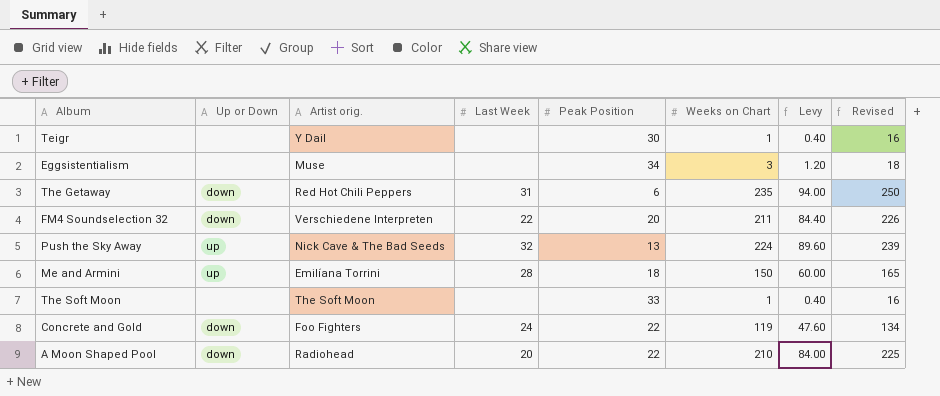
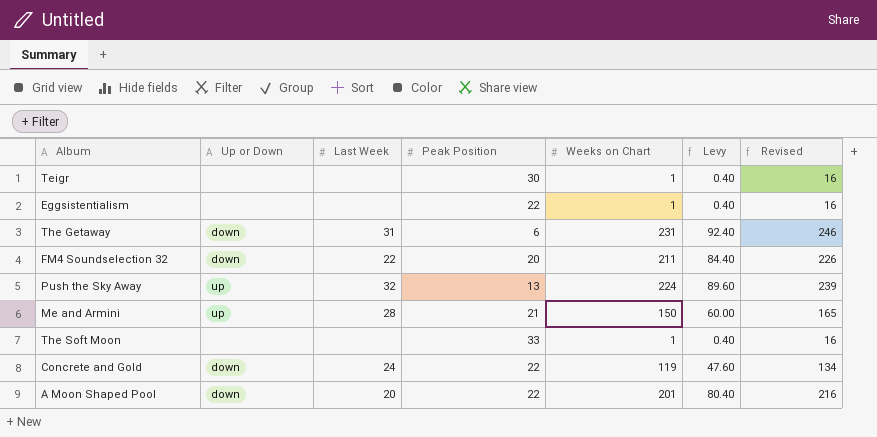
column Artist orig. | position: 3 -> none
Eggsistentialism | Peak Position: 34 -> 22
Eggsistentialism | Weeks on Chart: 3 -> 1
Eggsistentialism | Levy: 1.20 -> 0.40
Eggsistentialism | Revised: 18 -> 16
The Getaway | Weeks on Chart: 235 -> 231
The Getaway | Levy: 94.00 -> 92.40
The Getaway | Revised: 250 -> 246
Me and Armini | Peak Position: 18 -> 21
A Moon Shaped Pool | Weeks on Chart: 210 -> 201
A Moon Shaped Pool | Levy: 84.00 -> 80.40
A Moon Shaped Pool | Revised: 225 -> 216

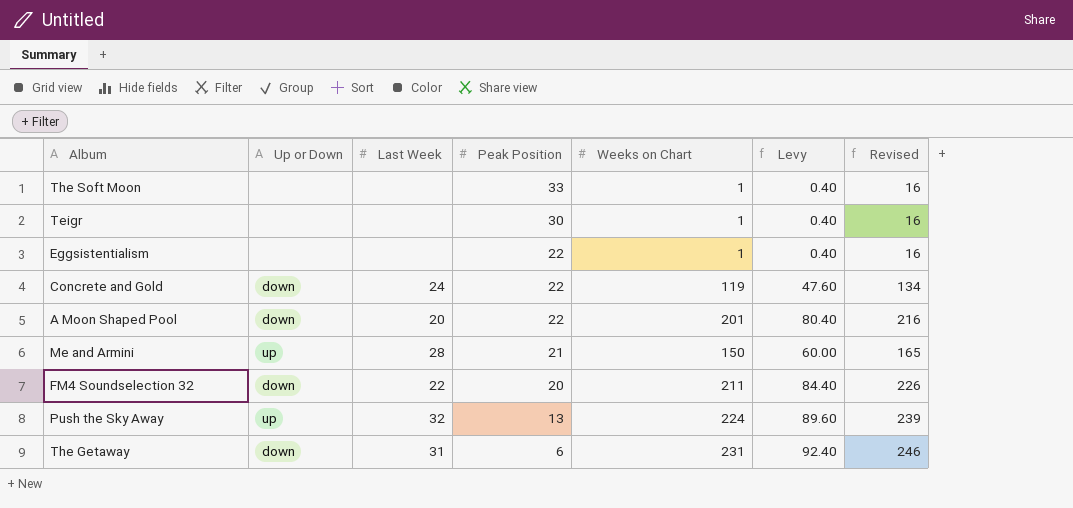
row order: none -> Peak Position descending

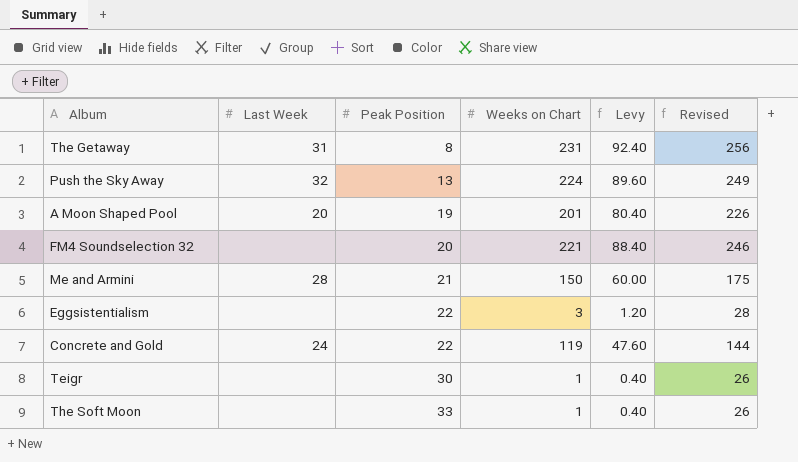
row order: Peak Position descending -> Peak Position ascending
column Up or Down | position: 2 -> none
column Revised | formula: [Weeks on Chart] + 15 -> [Weeks on Chart] + 25
The Getaway | Peak Position: 6 -> 8
A Moon Shaped Pool | Peak Position: 22 -> 19
FM4 Soundselection 32 | Last Week: 22 -> none
FM4 Soundselection 32 | Weeks on Chart: 211 -> 221
FM4 Soundselection 32 | Levy: 84.40 -> 88.40
Eggsistentialism | Weeks on Chart: 1 -> 3
Eggsistentialism | Levy: 0.40 -> 1.20

